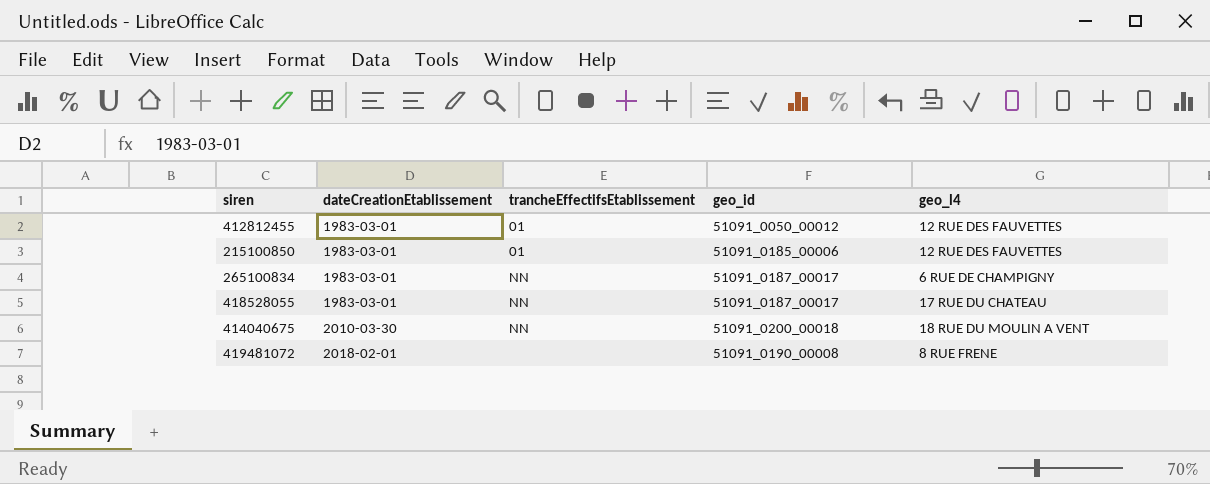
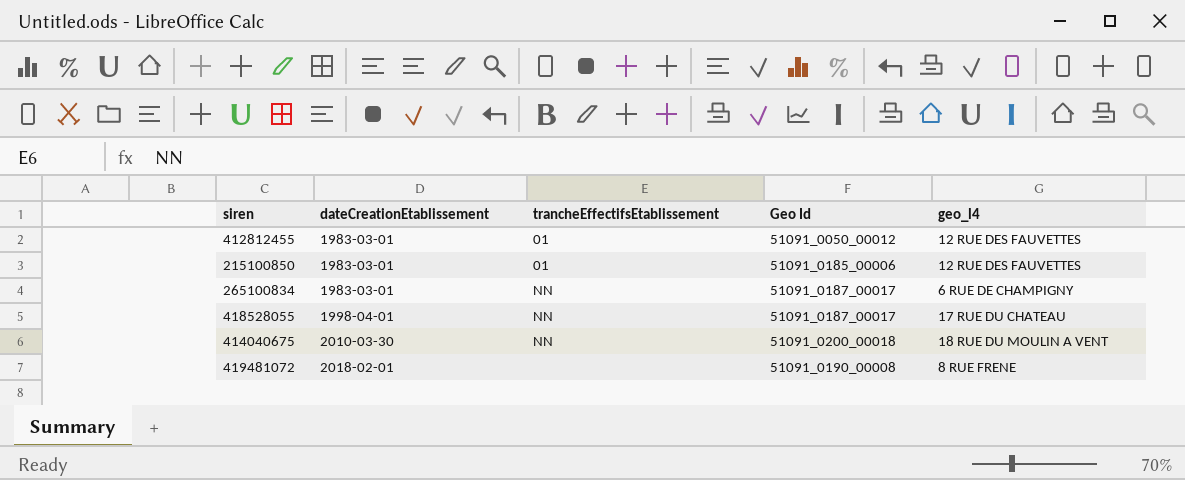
column name: geo_id -> Geo Id
418528055 | dateCreationEtablissement: 1983-03-01 -> 1998-04-01

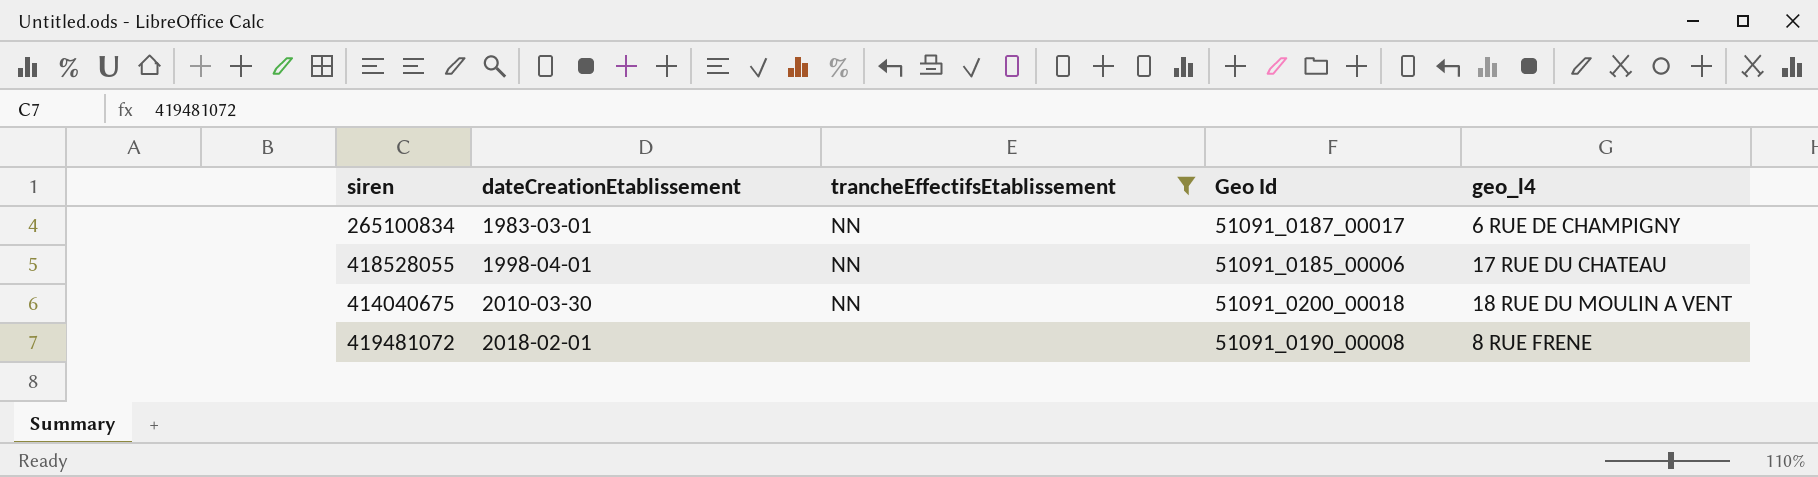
filter: none -> trancheEffectifsEtablissement != 01
418528055 | Geo Id: 51091_0187_00017 -> 51091_0185_00006

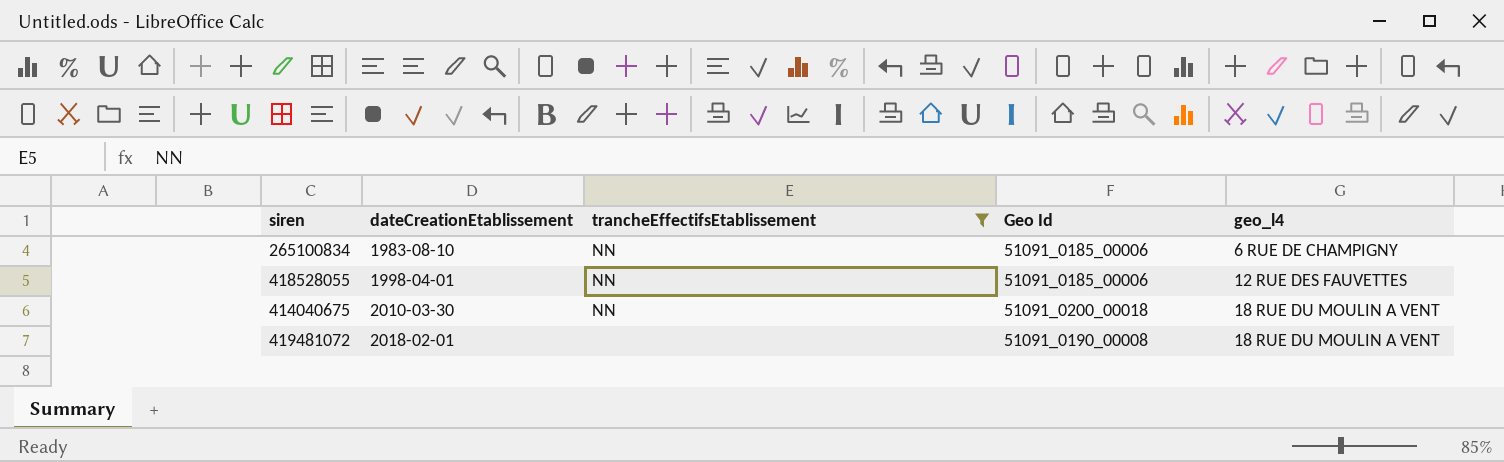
265100834 | dateCreationEtablissement: 1983-03-01 -> 1983-08-10
265100834 | Geo Id: 51091_0187_00017 -> 51091_0185_00006
418528055 | geo_l4: 17 RUE DU CHATEAU -> 12 RUE DES FAUVETTES
419481072 | geo_l4: 8 RUE FRENE -> 18 RUE DU MOULIN A VENT

